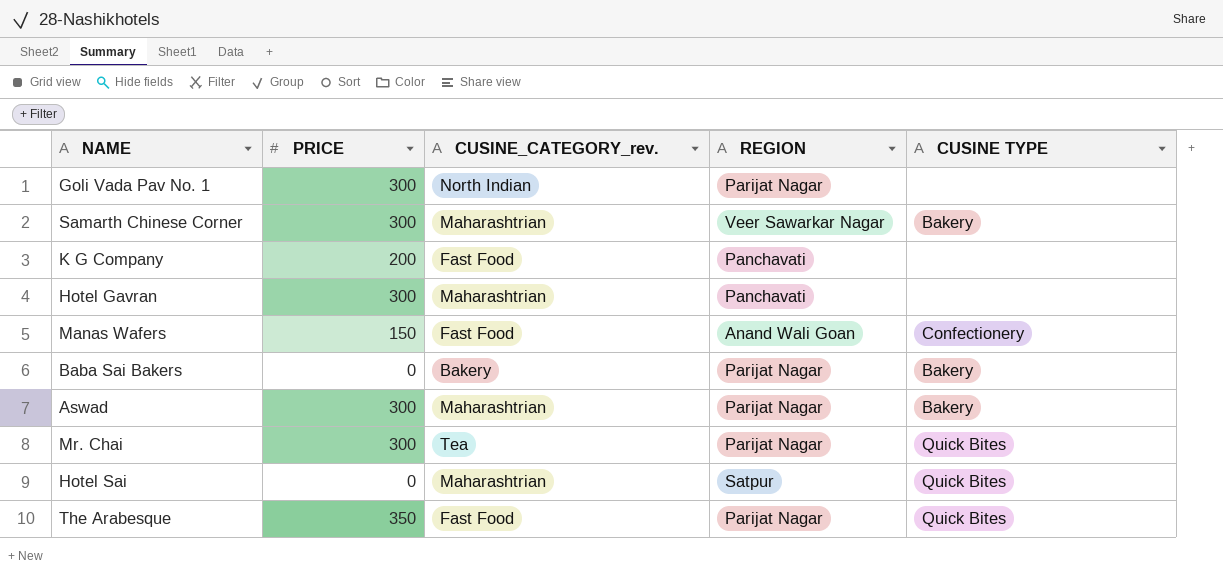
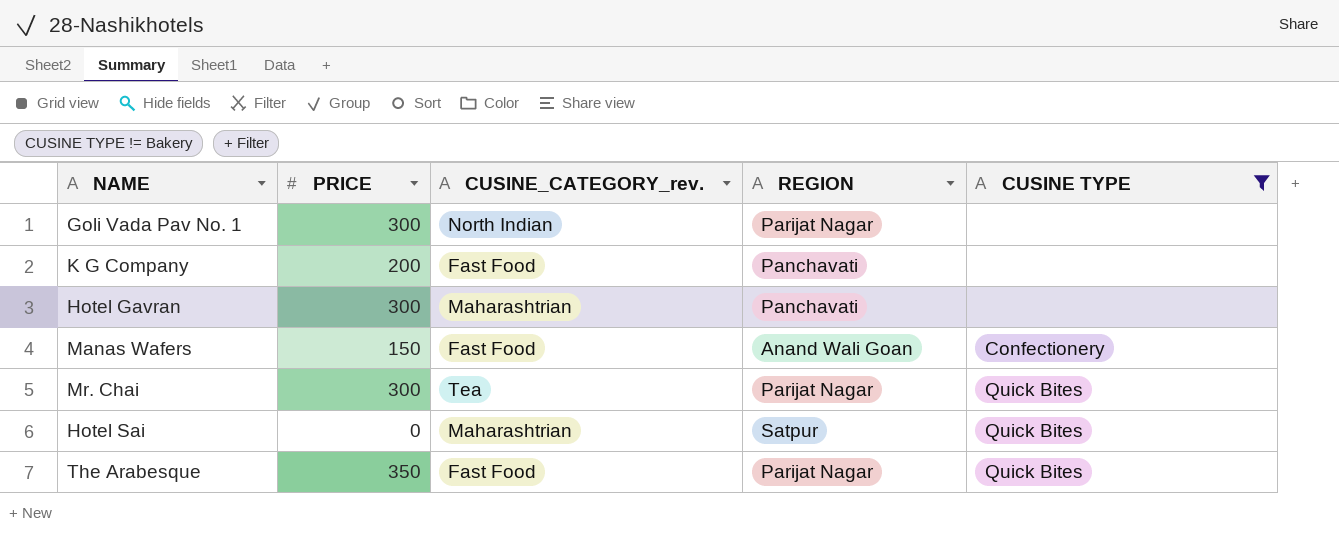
filter: none -> CUSINE TYPE != Bakery

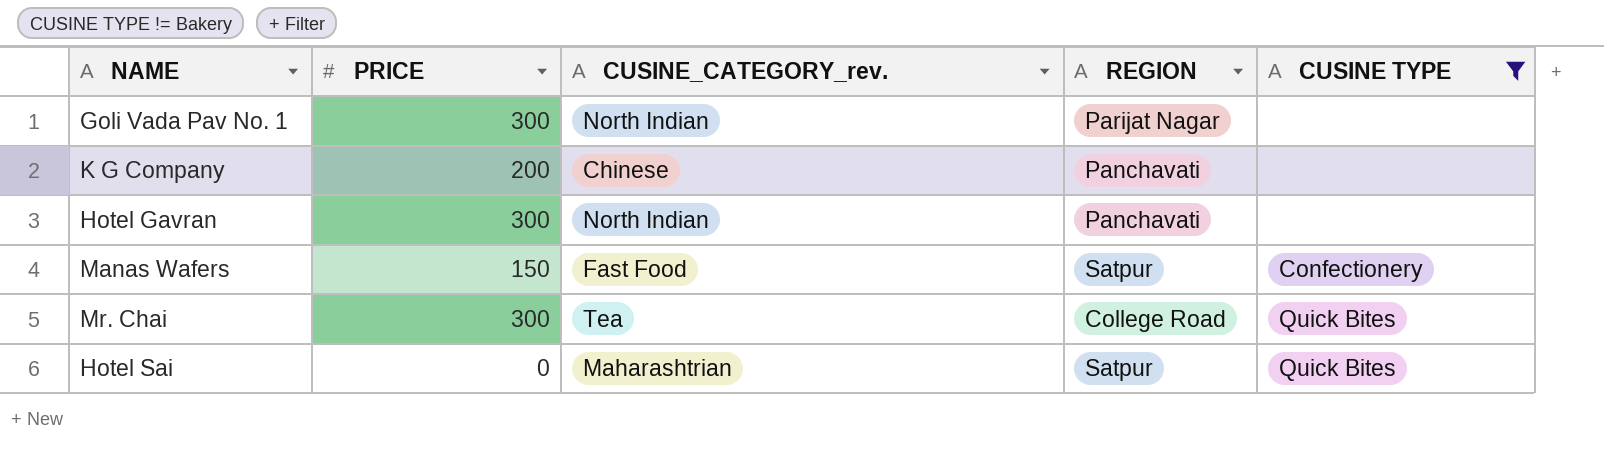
row The Arabesque: 350 | Fast Food | Parijat Nagar | Quick Bites -> none
K G Company | CUSINE_CATEGORY_rev.: Fast Food -> Chinese
Hotel Gavran | CUSINE_CATEGORY_rev.: Maharashtrian -> North Indian
Manas Wafers | REGION: Anand Wali Goan -> Satpur
Mr. Chai | REGION: Parijat Nagar -> College Road

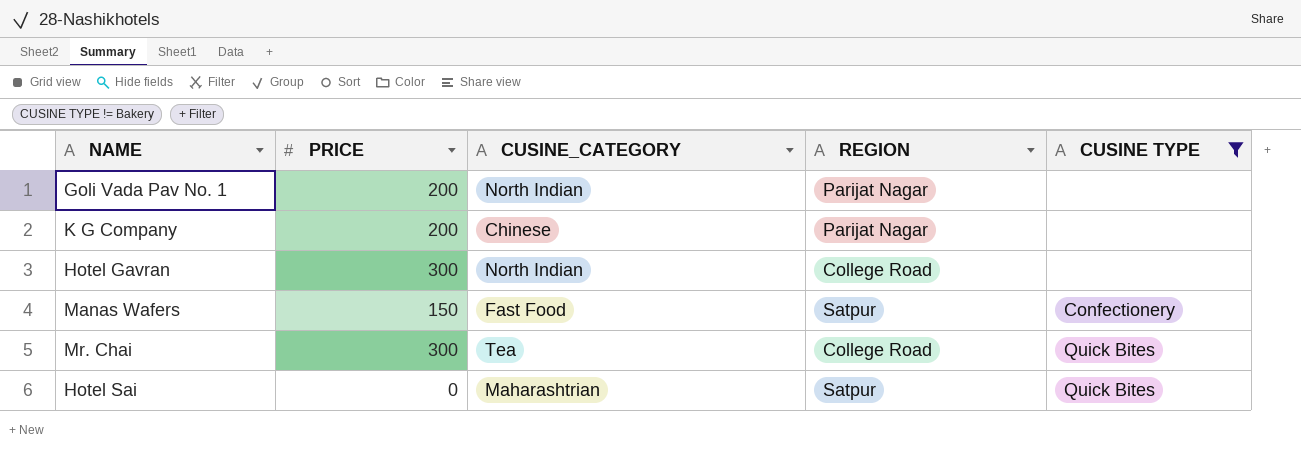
column name: CUSINE_CATEGORY_rev. -> CUSINE_CATEGORY
Goli Vada Pav No. 1 | PRICE: 300 -> 200
K G Company | REGION: Panchavati -> Parijat Nagar
Hotel Gavran | REGION: Panchavati -> College Road

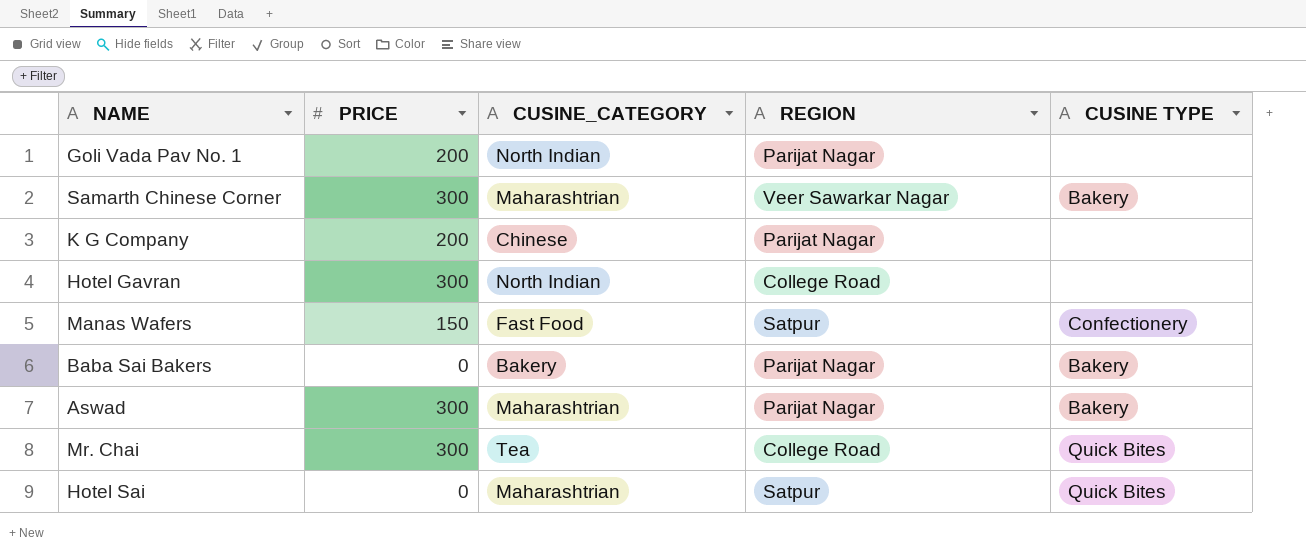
filter: CUSINE TYPE != Bakery -> none

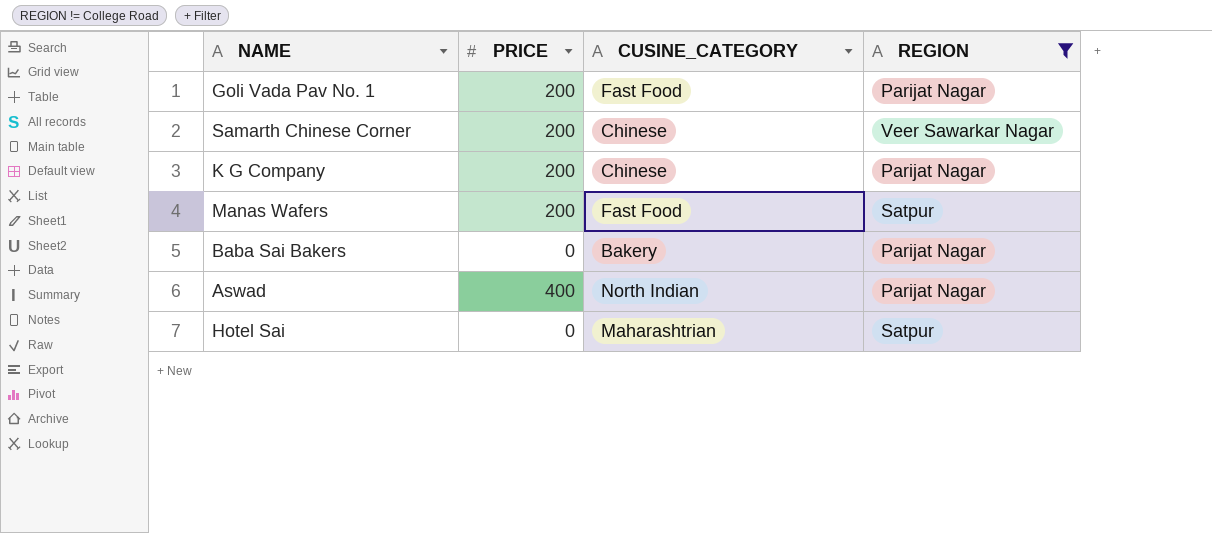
filter: none -> REGION != College Road
column CUSINE TYPE | position: 5 -> none
Goli Vada Pav No. 1 | CUSINE_CATEGORY: North Indian -> Fast Food
Samarth Chinese Corner | PRICE: 300 -> 200
Samarth Chinese Corner | CUSINE_CATEGORY: Maharashtrian -> Chinese
Manas Wafers | PRICE: 150 -> 200
Aswad | PRICE: 300 -> 400
Aswad | CUSINE_CATEGORY: Maharashtrian -> North Indian

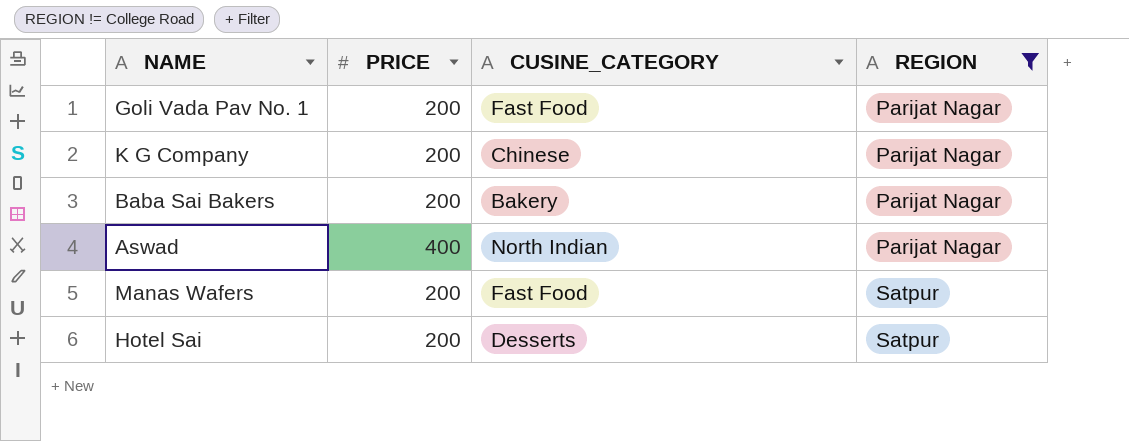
row order: none -> REGION ascending
row Samarth Chinese Corner: 200 | Chinese | Veer Sawarkar Nagar -> none
Baba Sai Bakers | PRICE: 0 -> 200
Hotel Sai | PRICE: 0 -> 200
Hotel Sai | CUSINE_CATEGORY: Maharashtrian -> Desserts

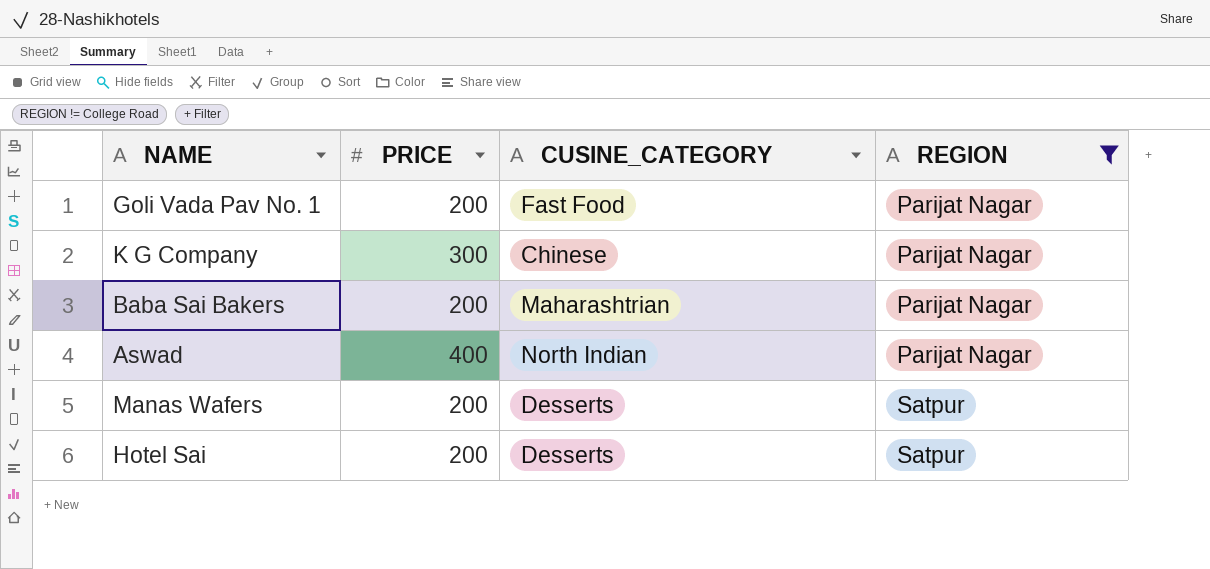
K G Company | PRICE: 200 -> 300
Baba Sai Bakers | CUSINE_CATEGORY: Bakery -> Maharashtrian
Manas Wafers | CUSINE_CATEGORY: Fast Food -> Desserts

